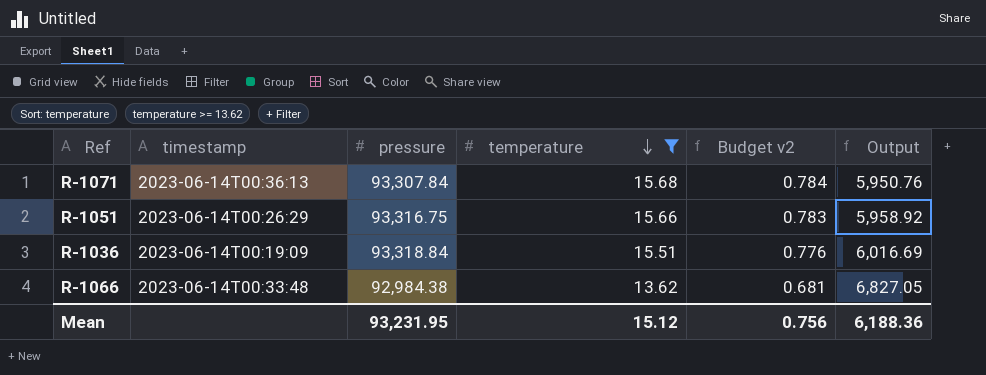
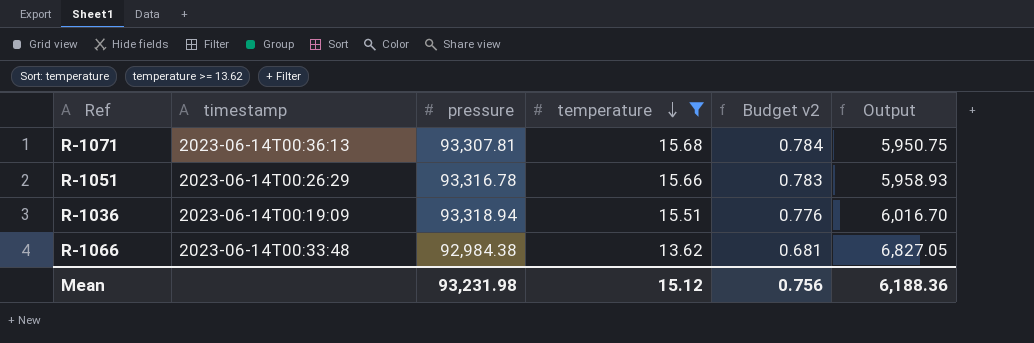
R-1071 | pressure: 93,307.84 -> 93,307.81
R-1071 | Output: 5,950.76 -> 5,950.75
R-1051 | pressure: 93,316.75 -> 93,316.78
R-1051 | Output: 5,958.92 -> 5,958.93
R-1036 | pressure: 93,318.84 -> 93,318.94
R-1036 | Output: 6,016.69 -> 6,016.70
Mean | pressure: 93,231.95 -> 93,231.98

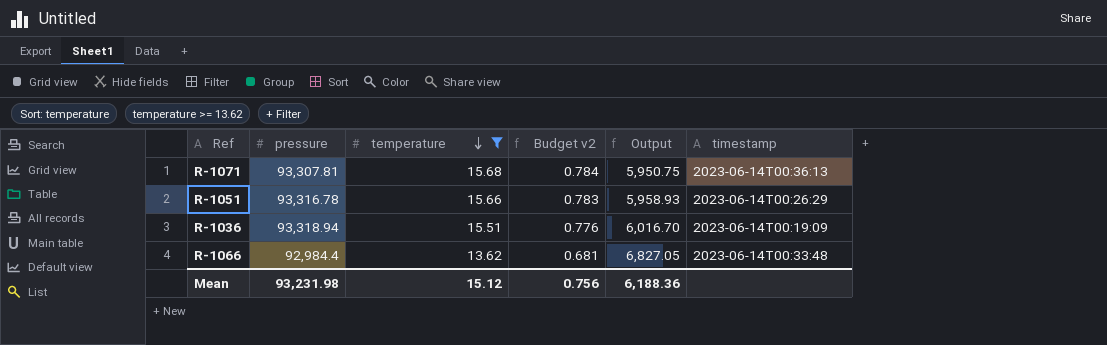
column timestamp | position: 2 -> 6
R-1066 | pressure: 92,984.38 -> 92,984.4

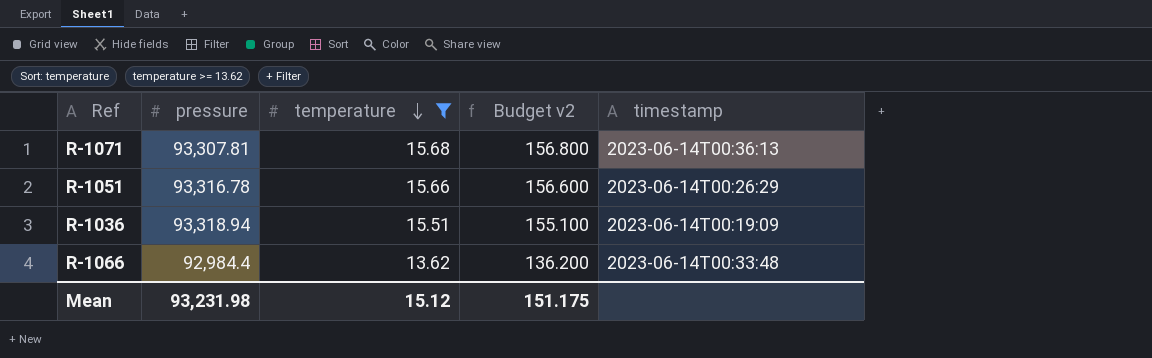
column Output | formula: [pressure] / [temperature] -> none
column Budget v2 | formula: [temperature] * 0.05 -> [temperature] * 10
Mean | Budget v2: 0.756 -> 151.175

